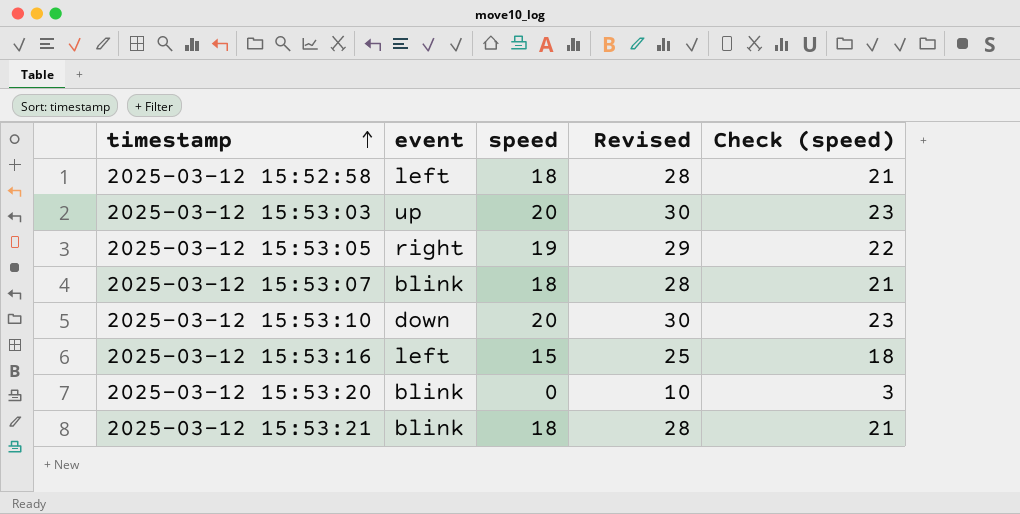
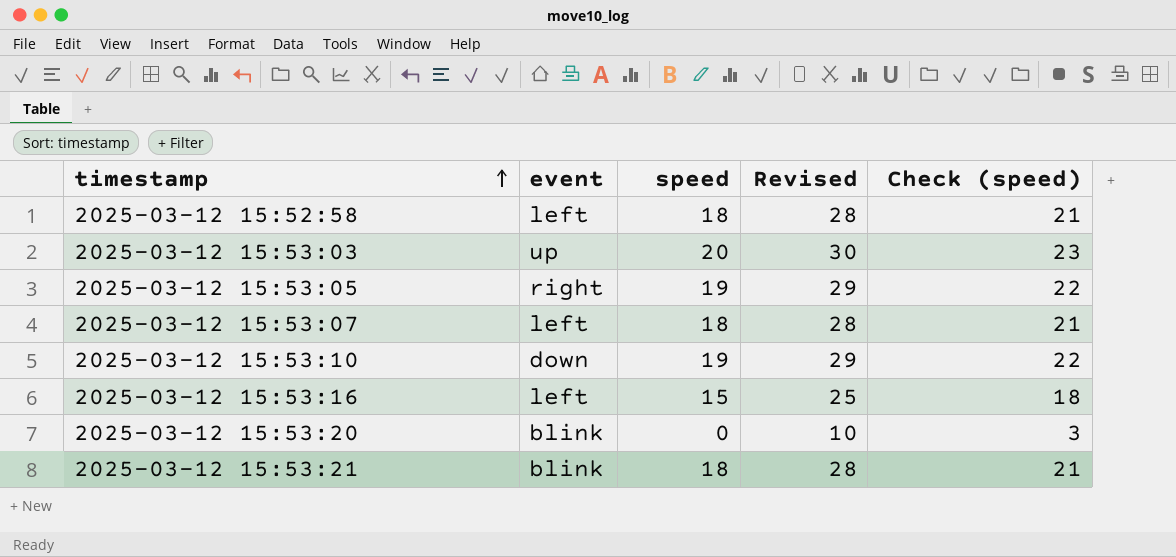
2025-03-12 15:53:07 | event: blink -> left
2025-03-12 15:53:10 | speed: 20 -> 19
2025-03-12 15:53:10 | Revised: 30 -> 29
2025-03-12 15:53:10 | Check (speed): 23 -> 22

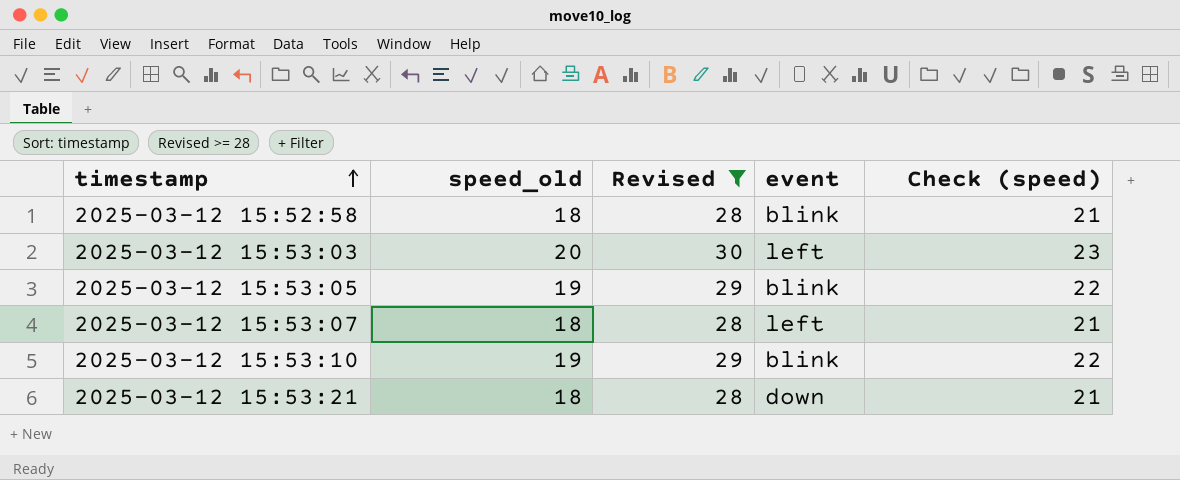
filter: none -> Revised >= 28
column name: speed -> speed_old
column event | position: 2 -> 4
2025-03-12 15:52:58 | event: left -> blink
2025-03-12 15:53:03 | event: up -> left
2025-03-12 15:53:05 | event: right -> blink
2025-03-12 15:53:10 | event: down -> blink
2025-03-12 15:53:21 | event: blink -> down

